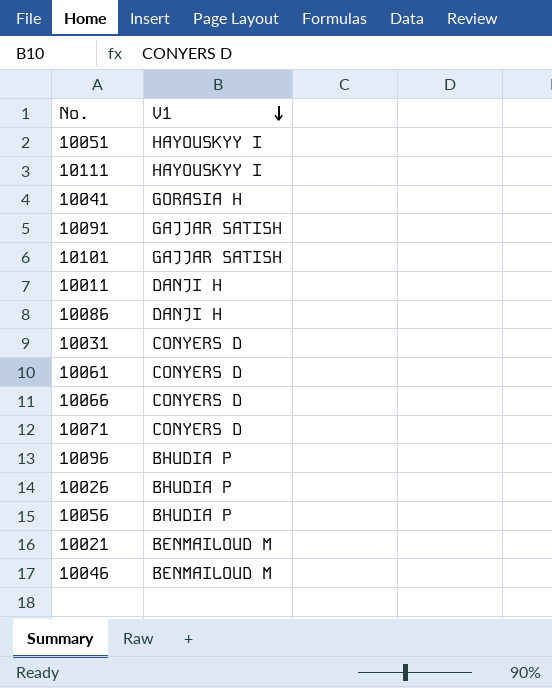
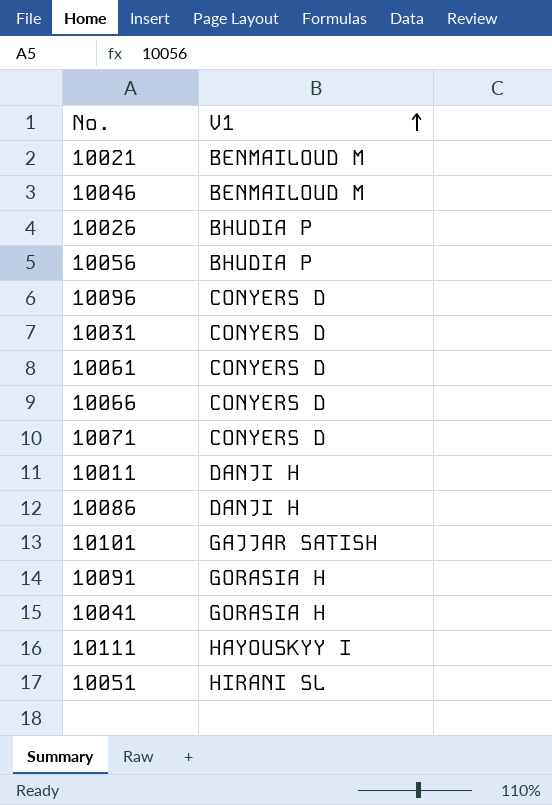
row order: V1 descending -> V1 ascending
10096 | V1: BHUDIA P -> CONYERS D
10091 | V1: GAJJAR SATISH -> GORASIA H
10051 | V1: HAYOUSKYY I -> HIRANI SL

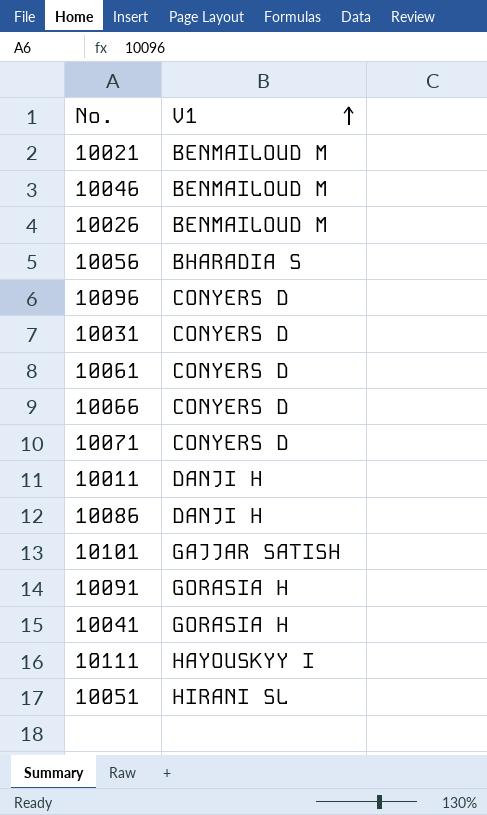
10026 | V1: BHUDIA P -> BENMAILOUD M
10056 | V1: BHUDIA P -> BHARADIA S

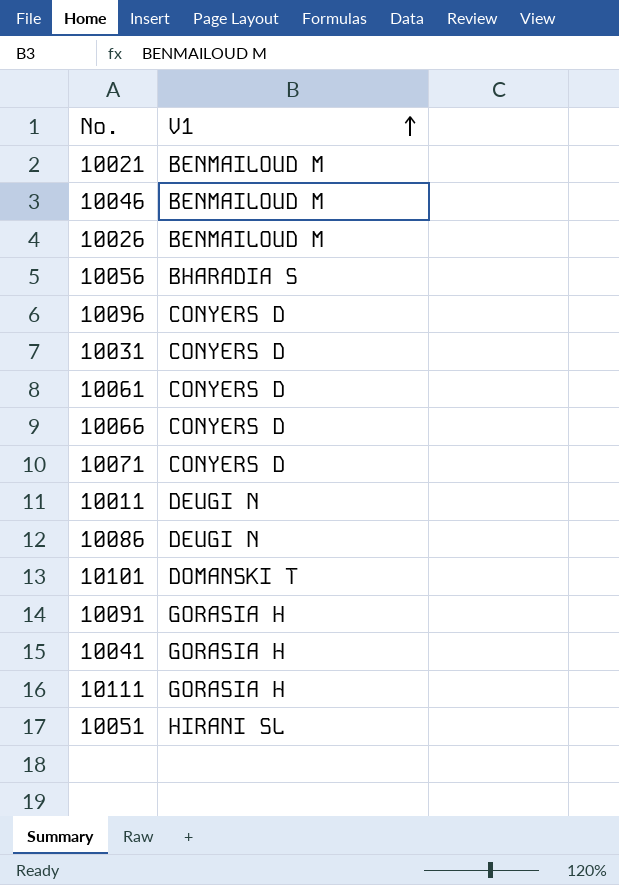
10011 | V1: DANJI H -> DEUGI N
10086 | V1: DANJI H -> DEUGI N
10101 | V1: GAJJAR SATISH -> DOMANSKI T
10111 | V1: HAYOUSKYY I -> GORASIA H

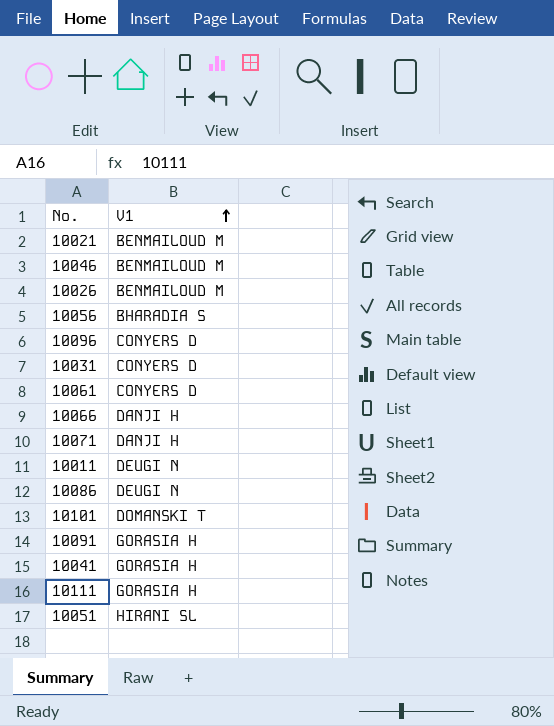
10066 | V1: CONYERS D -> DANJI H
10071 | V1: CONYERS D -> DANJI H

